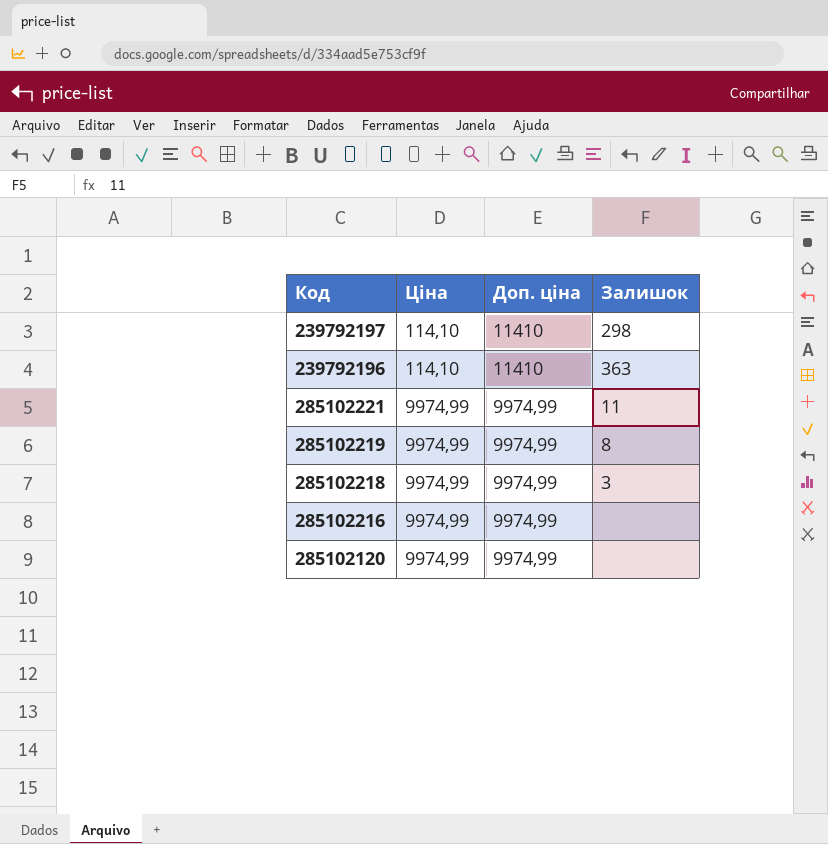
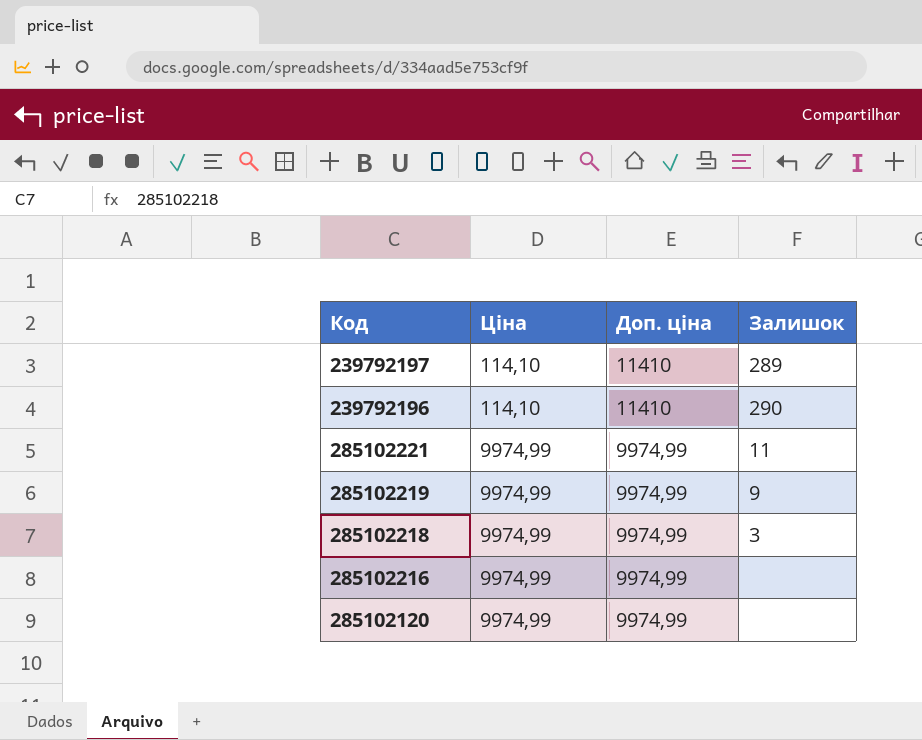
239792197 | Залишок: 298 -> 289
239792196 | Залишок: 363 -> 290
285102219 | Залишок: 8 -> 9

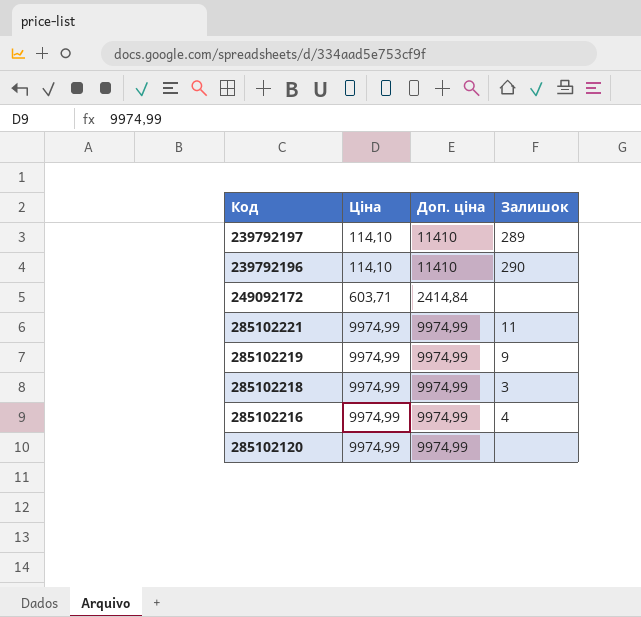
row 249092172: none -> 603,71 | 2414,84 | none
285102216 | Залишок: none -> 4

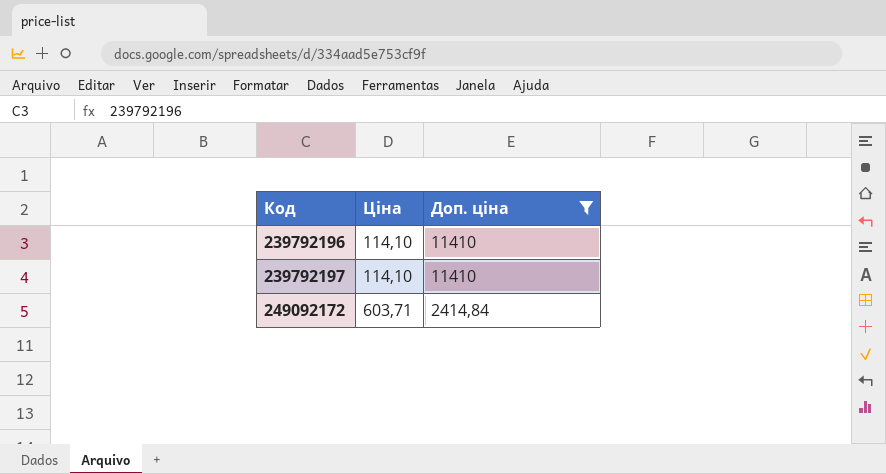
filter: none -> Доп. ціна != 9974,99
row order: Ціна ascending -> Код ascending
column Залишок | position: 4 -> none

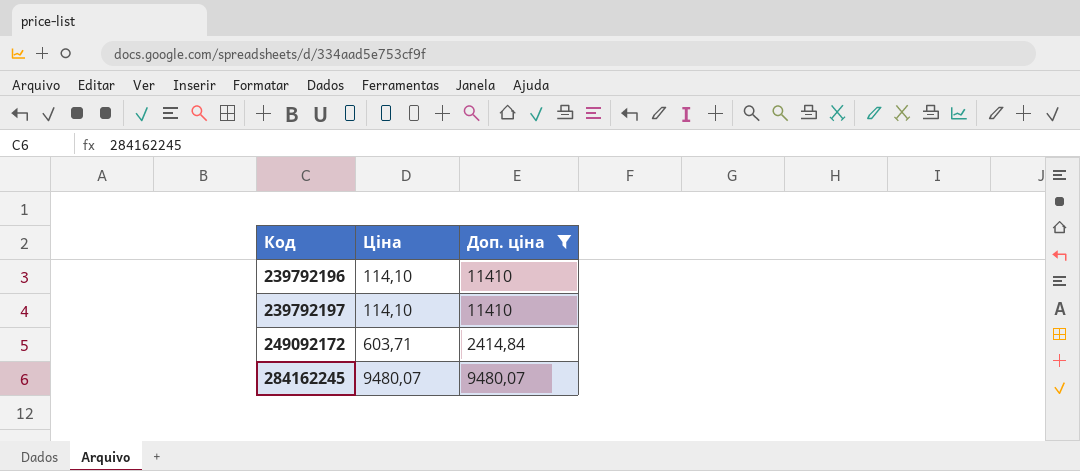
row 284162245: none -> 9480,07 | 9480,07

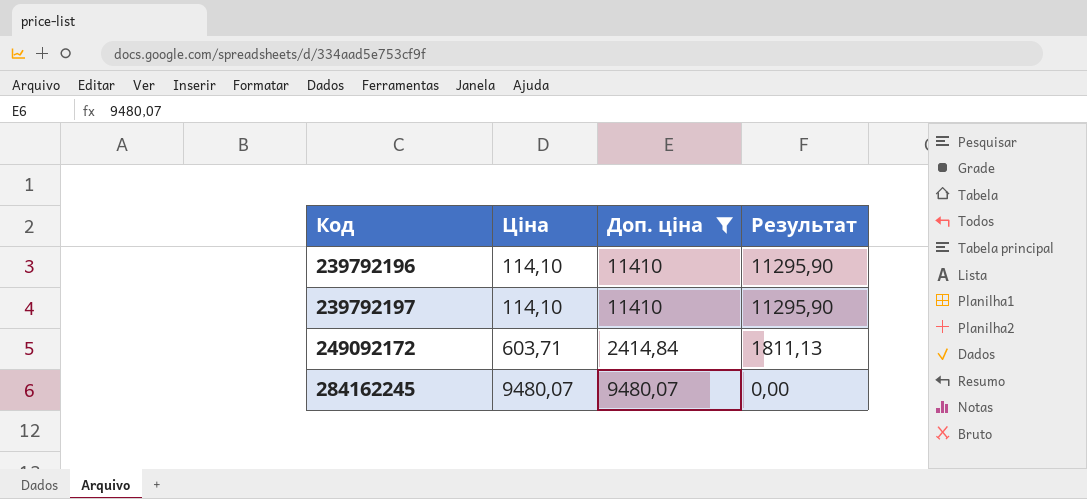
column Результат | formula: none -> [Доп. ціна] - [Ціна]

